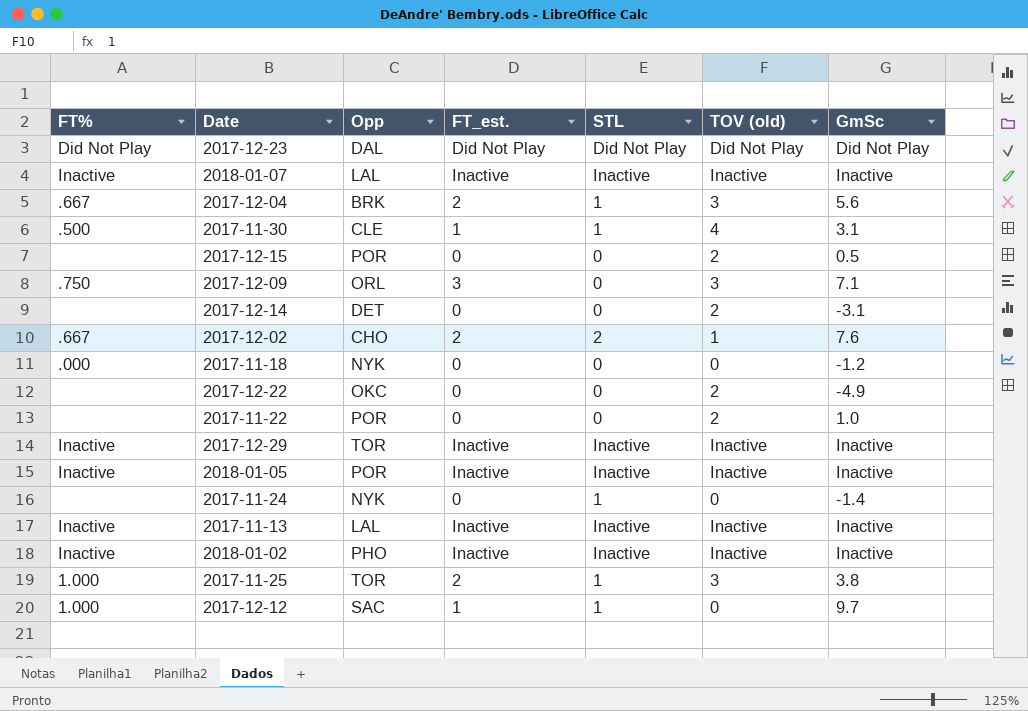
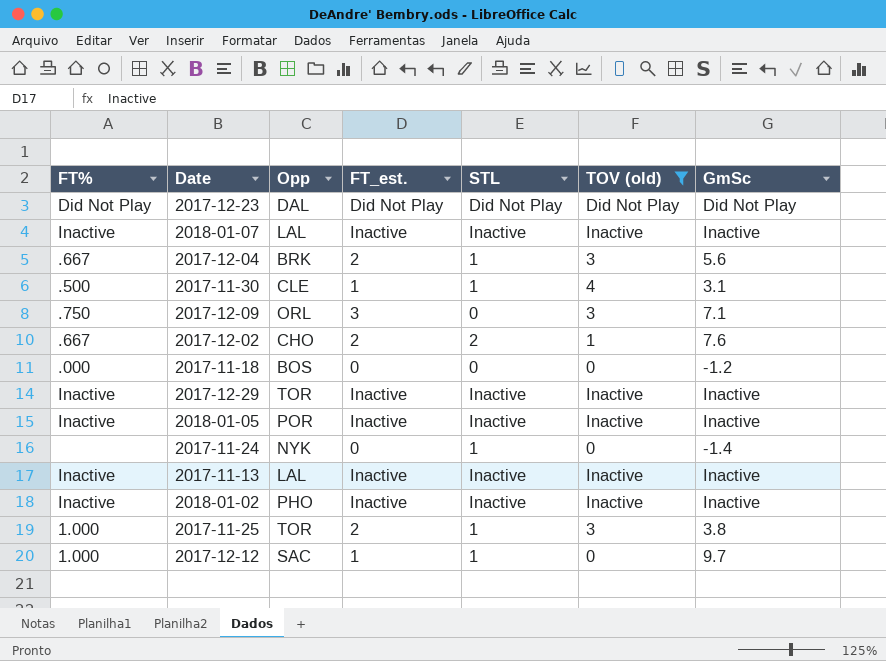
filter: none -> TOV (old) != 2
2017-11-18 | Opp: NYK -> BOS

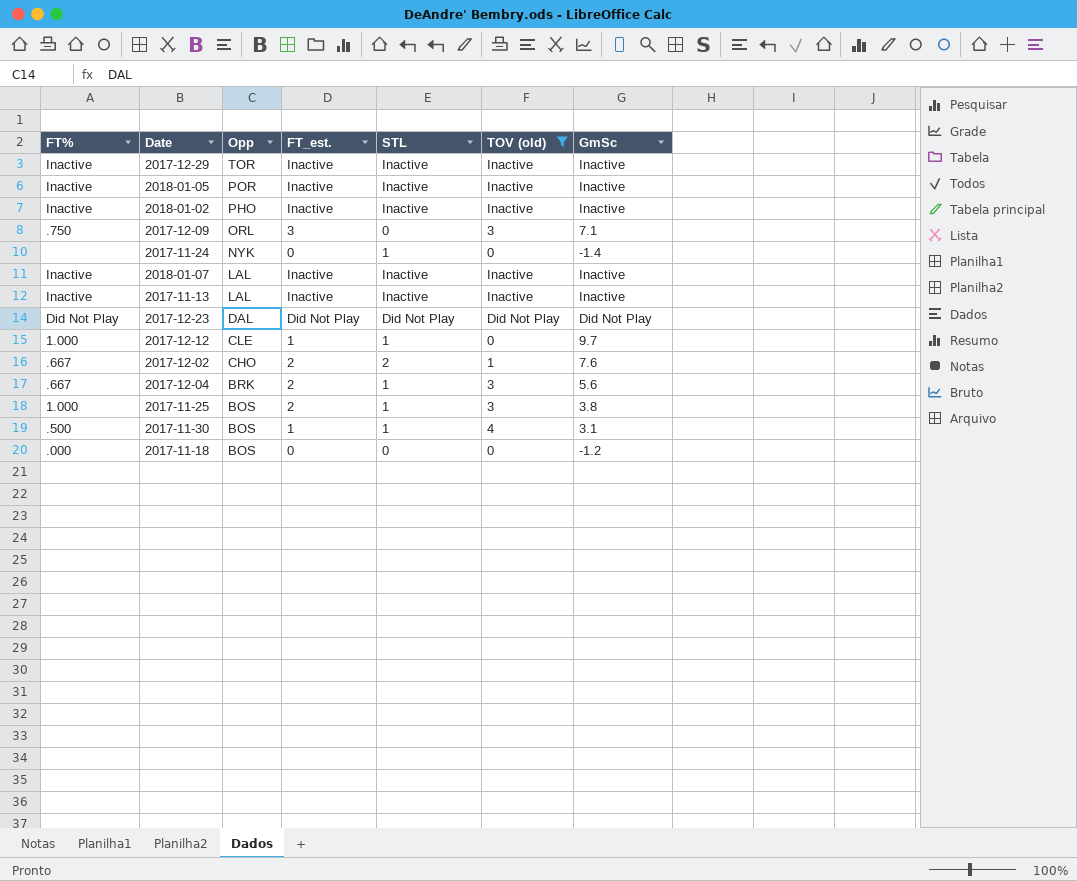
row order: none -> Opp descending
2017-12-12 | Opp: SAC -> CLE
2017-11-25 | Opp: TOR -> BOS
2017-11-30 | Opp: CLE -> BOS

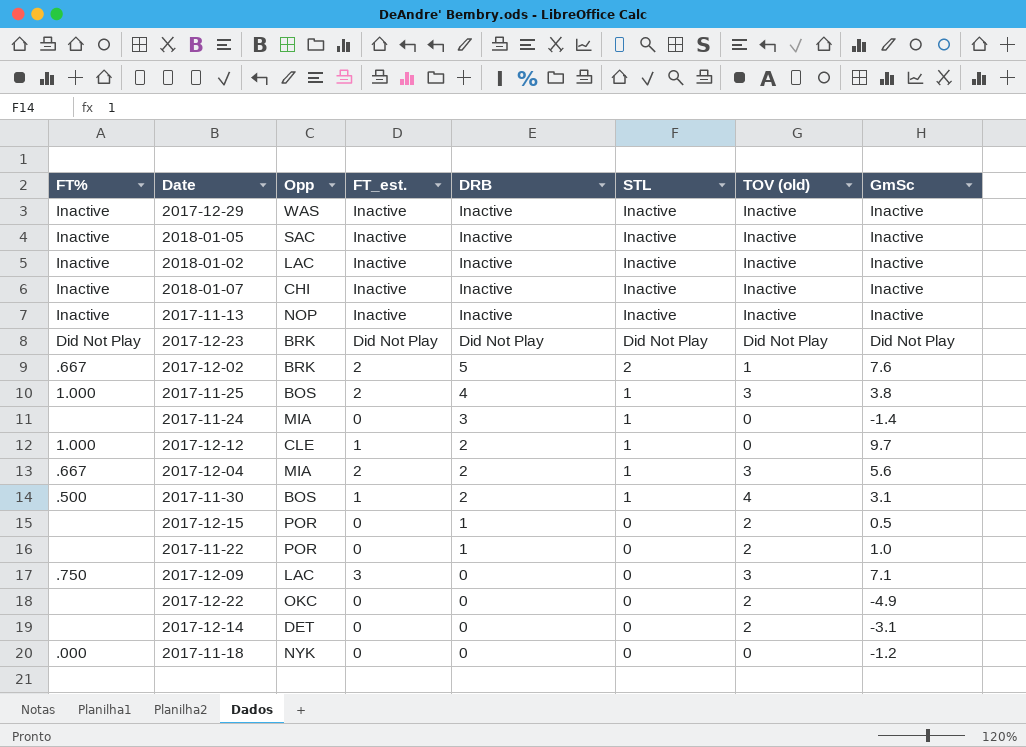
filter: TOV (old) != 2 -> none
row order: Opp descending -> DRB descending
column DRB | position: none -> 5
2017-12-29 | Opp: TOR -> WAS
2018-01-05 | Opp: POR -> SAC
2018-01-02 | Opp: PHO -> LAC
2018-01-07 | Opp: LAL -> CHI
2017-11-13 | Opp: LAL -> NOP
2017-12-23 | Opp: DAL -> BRK
2017-12-02 | Opp: CHO -> BRK
2017-11-24 | Opp: NYK -> MIA
2017-12-04 | Opp: BRK -> MIA
2017-12-09 | Opp: ORL -> LAC
2017-11-18 | Opp: BOS -> NYK

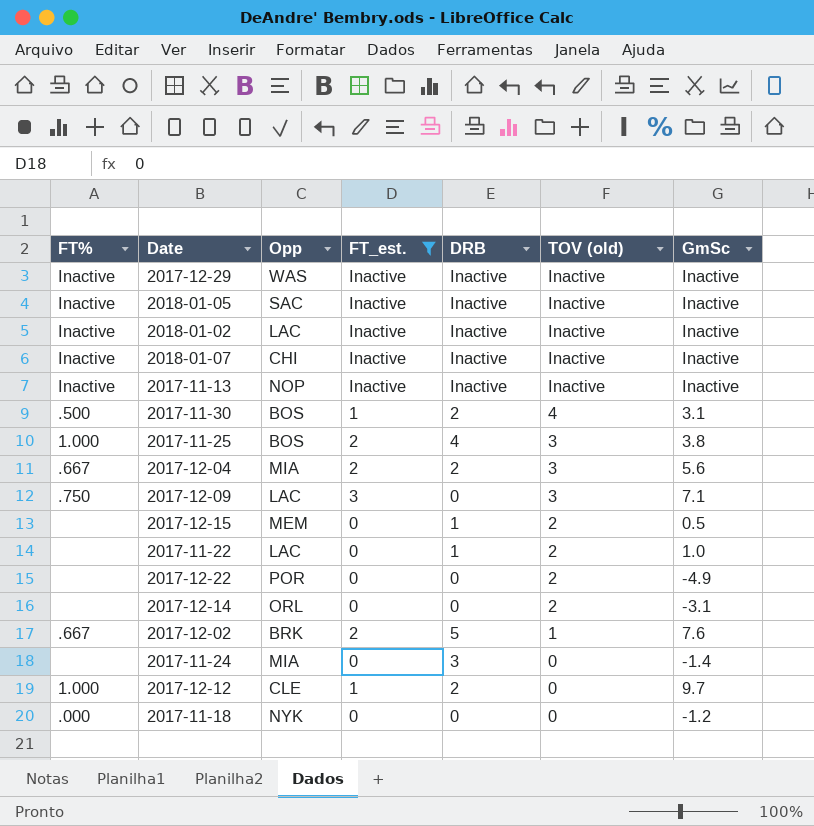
filter: none -> FT_est. != Did Not Play
row order: DRB descending -> TOV (old) descending
column STL | position: 6 -> none
2017-12-15 | Opp: POR -> MEM
2017-11-22 | Opp: POR -> LAC
2017-12-22 | Opp: OKC -> POR
2017-12-14 | Opp: DET -> ORL

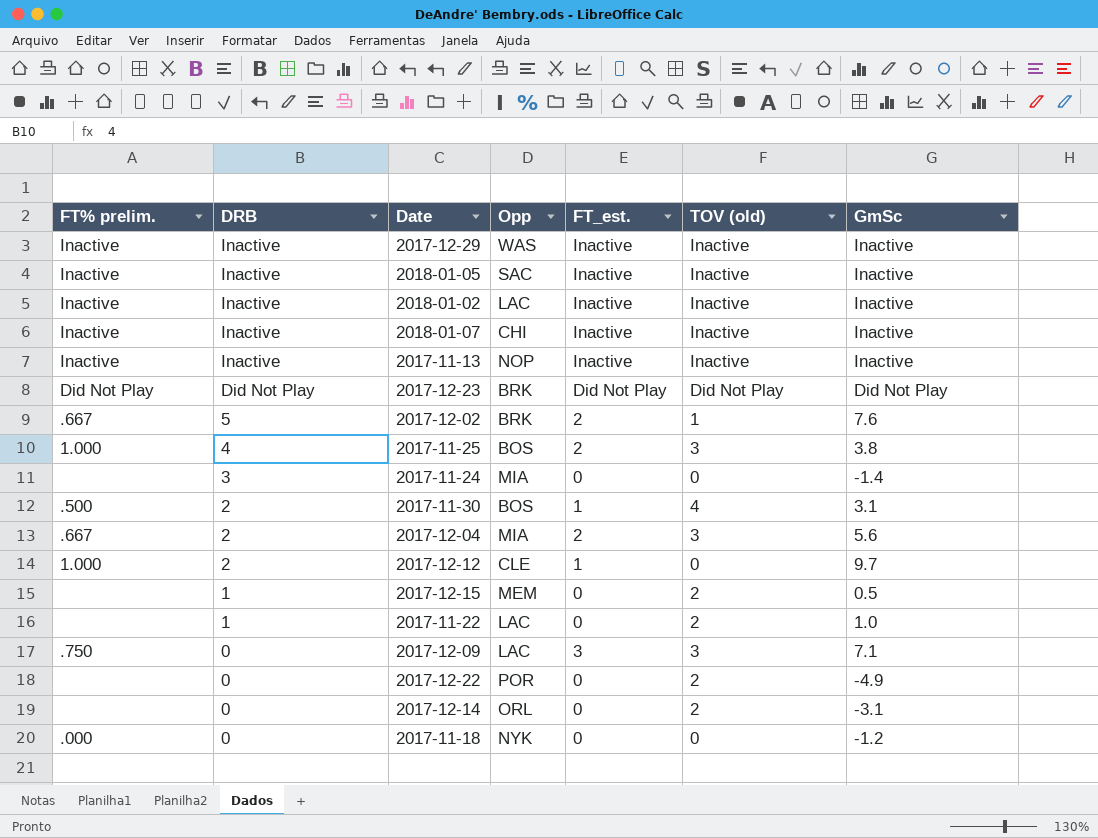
filter: FT_est. != Did Not Play -> none
row order: TOV (old) descending -> DRB descending
column name: FT% -> FT% prelim.
column DRB | position: 5 -> 2

